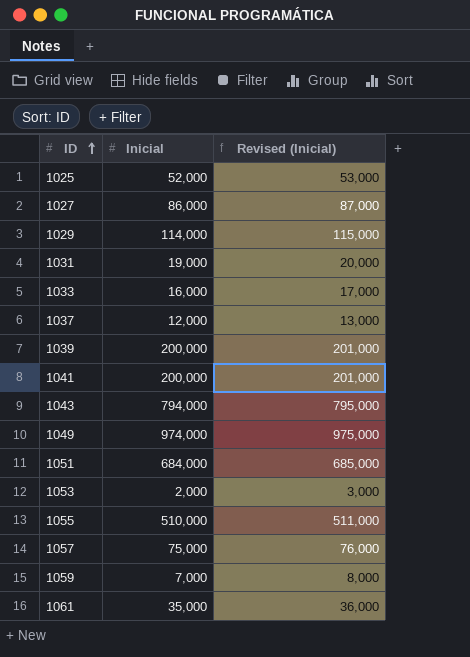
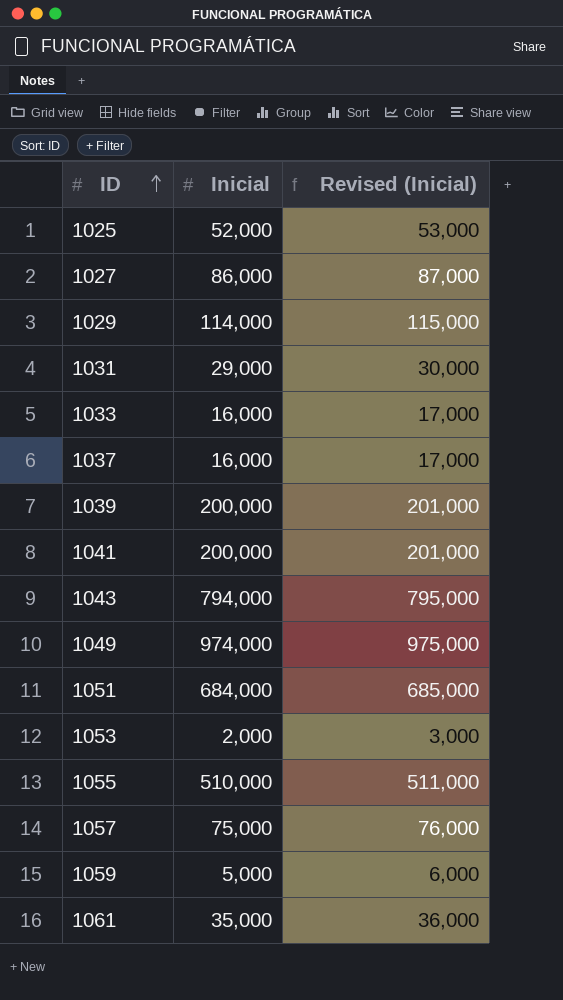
1031 | Inicial: 19,000 -> 29,000
1031 | Revised (Inicial): 20,000 -> 30,000
1037 | Inicial: 12,000 -> 16,000
1037 | Revised (Inicial): 13,000 -> 17,000
1059 | Inicial: 7,000 -> 5,000
1059 | Revised (Inicial): 8,000 -> 6,000

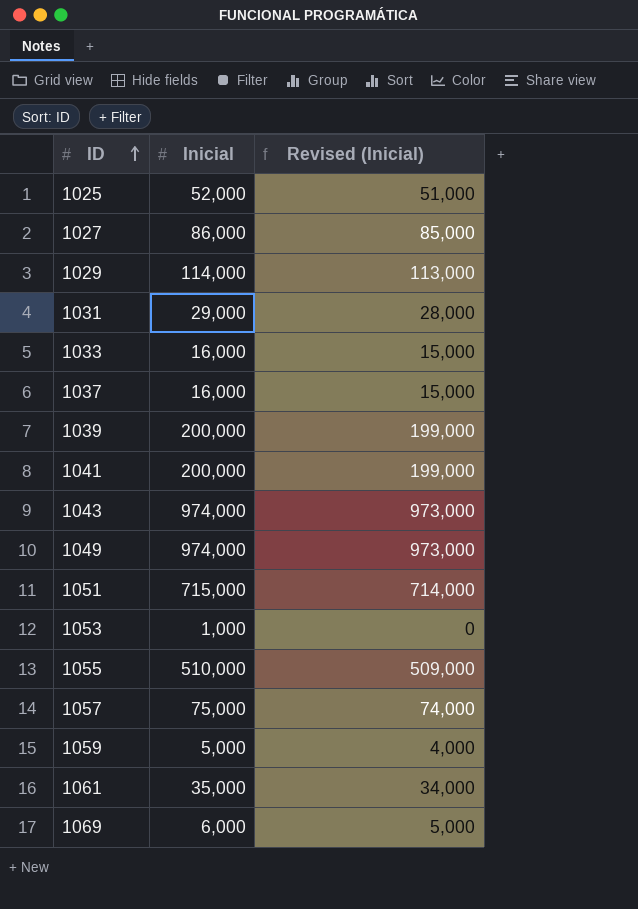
column Revised (Inicial) | formula: [Inicial] + 1000 -> [Inicial] - 1000
1043 | Inicial: 794,000 -> 974,000
1051 | Inicial: 684,000 -> 715,000
1053 | Inicial: 2,000 -> 1,000
row 1069: none -> 6,000 | 5,000

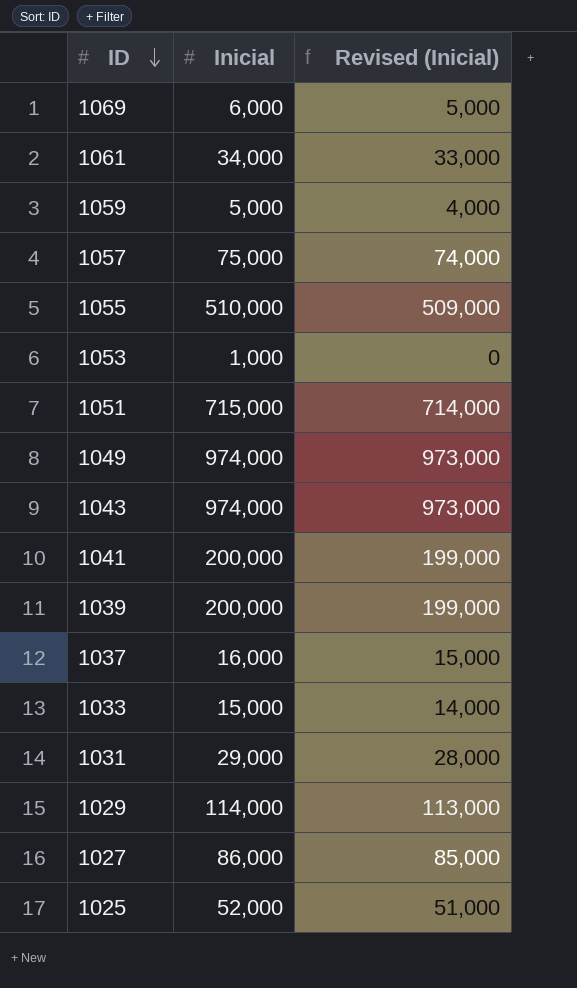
row order: ID ascending -> ID descending
1061 | Inicial: 35,000 -> 34,000
1061 | Revised (Inicial): 34,000 -> 33,000
1033 | Inicial: 16,000 -> 15,000
1033 | Revised (Inicial): 15,000 -> 14,000

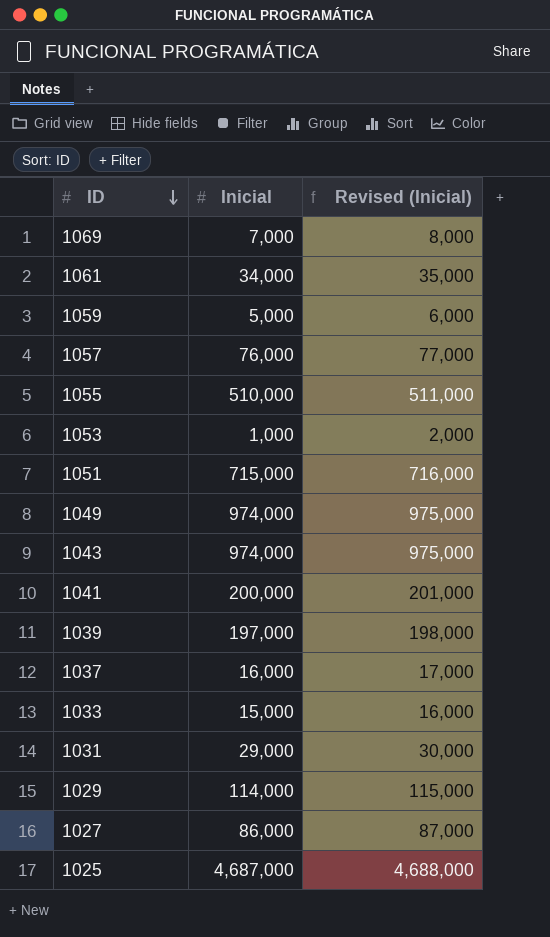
column Revised (Inicial) | formula: [Inicial] - 1000 -> [Inicial] + 1000
1069 | Inicial: 6,000 -> 7,000
1057 | Inicial: 75,000 -> 76,000
1039 | Inicial: 200,000 -> 197,000
1025 | Inicial: 52,000 -> 4,687,000

